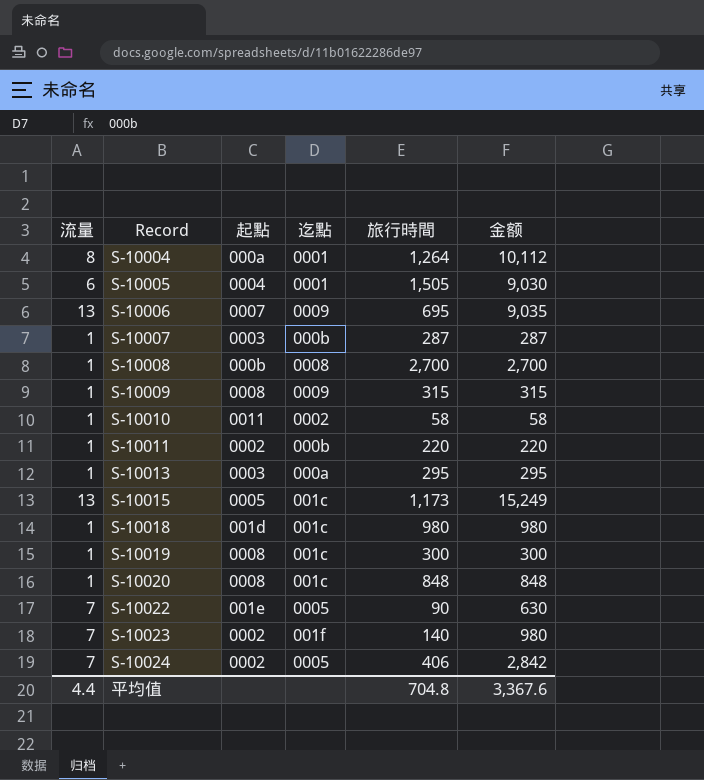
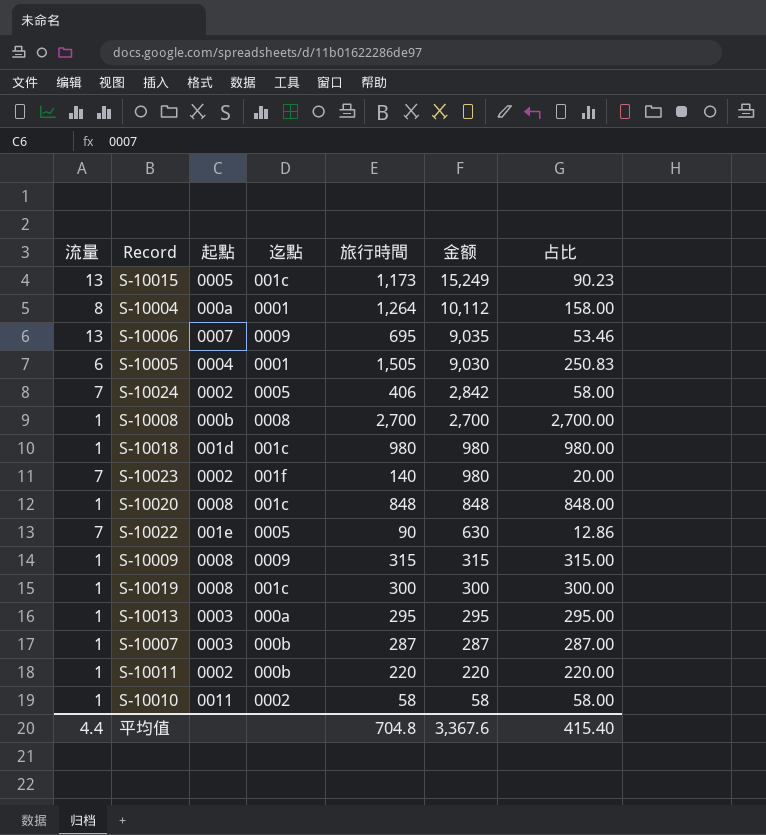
row order: Record ascending -> 金额 descending
column 占比 | formula: none -> [旅行時間] / [流量]

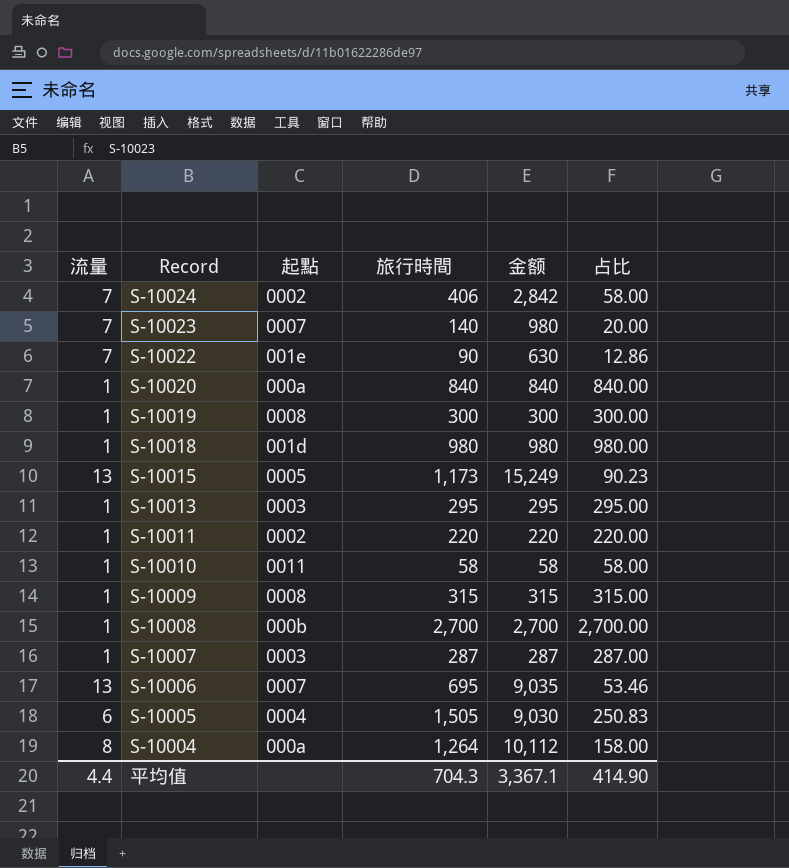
row order: 金额 descending -> Record descending
column 迄點 | position: 4 -> none
S-10023 | 起點: 0002 -> 0007
S-10020 | 起點: 0008 -> 000a
S-10020 | 旅行時間: 848 -> 840
S-10020 | 金额: 848 -> 840
S-10020 | 占比: 848.00 -> 840.00
平均值 | 旅行時間: 704.8 -> 704.3
平均值 | 金额: 3,367.6 -> 3,367.1
平均值 | 占比: 415.40 -> 414.90

